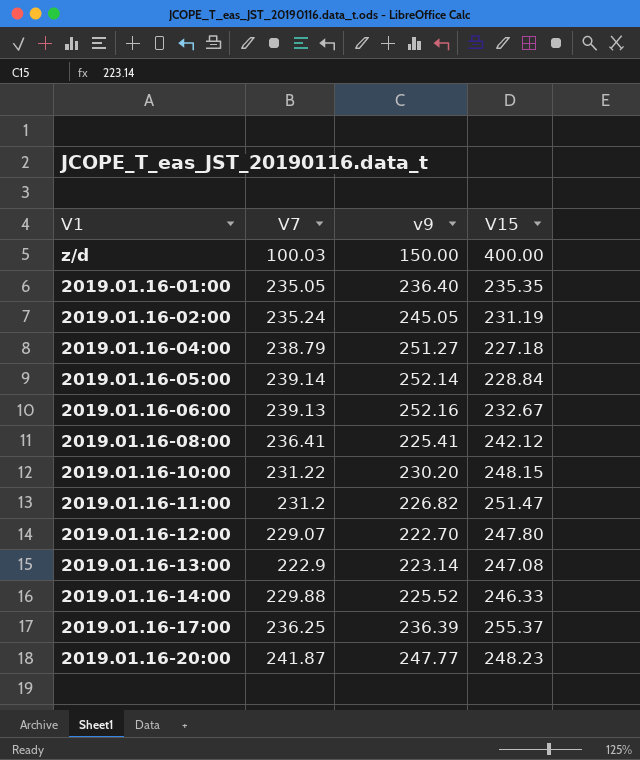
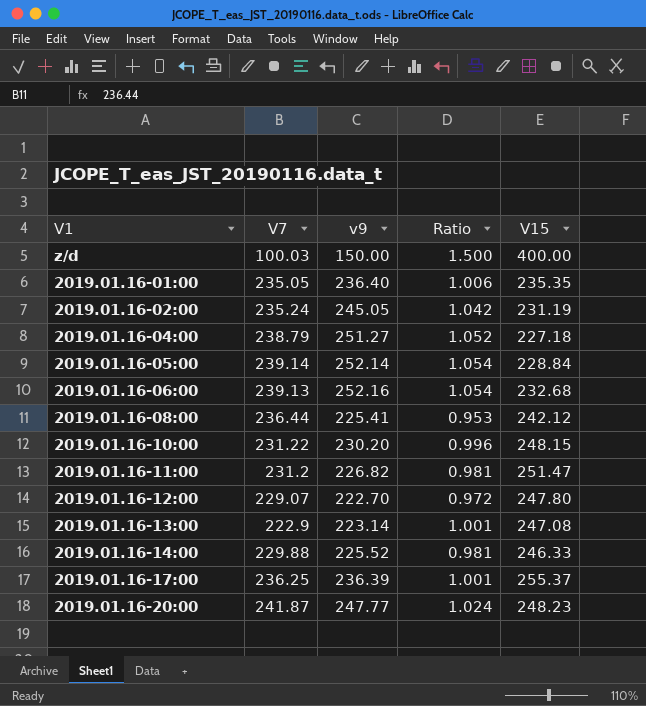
column Ratio | formula: none -> [v9] / [V7]
2019.01.16-06:00 | V15: 232.67 -> 232.68
2019.01.16-08:00 | V7: 236.41 -> 236.44

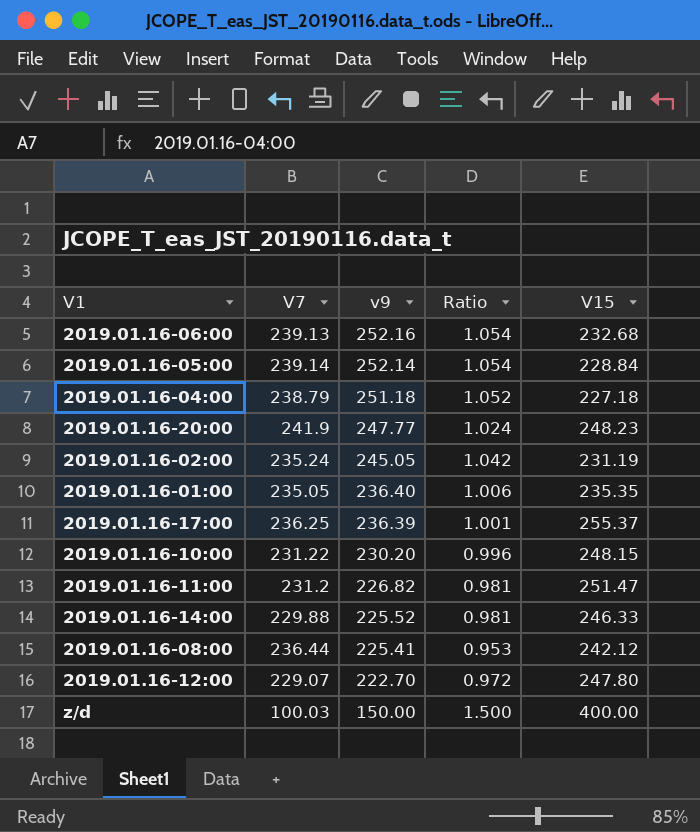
row order: none -> v9 descending
row 2019.01.16-13:00: 222.9 | 223.14 | 1.001 | 247.08 -> none
2019.01.16-04:00 | v9: 251.27 -> 251.18
2019.01.16-20:00 | V7: 241.87 -> 241.9

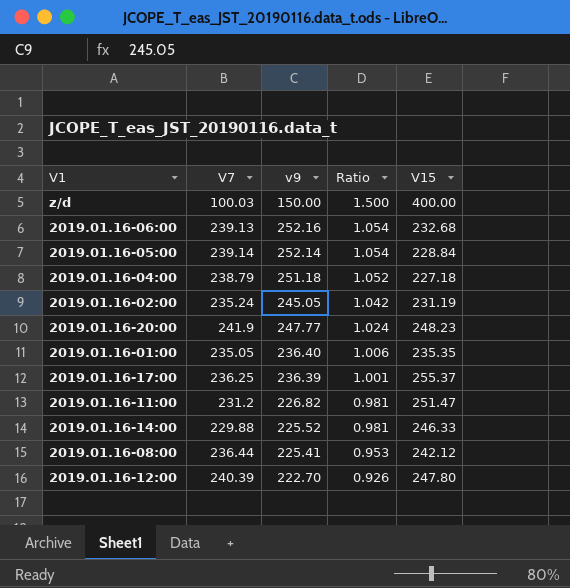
row order: v9 descending -> Ratio descending
row 2019.01.16-10:00: 231.22 | 230.20 | 0.996 | 248.15 -> none
2019.01.16-12:00 | V7: 229.07 -> 240.39
2019.01.16-12:00 | Ratio: 0.972 -> 0.926

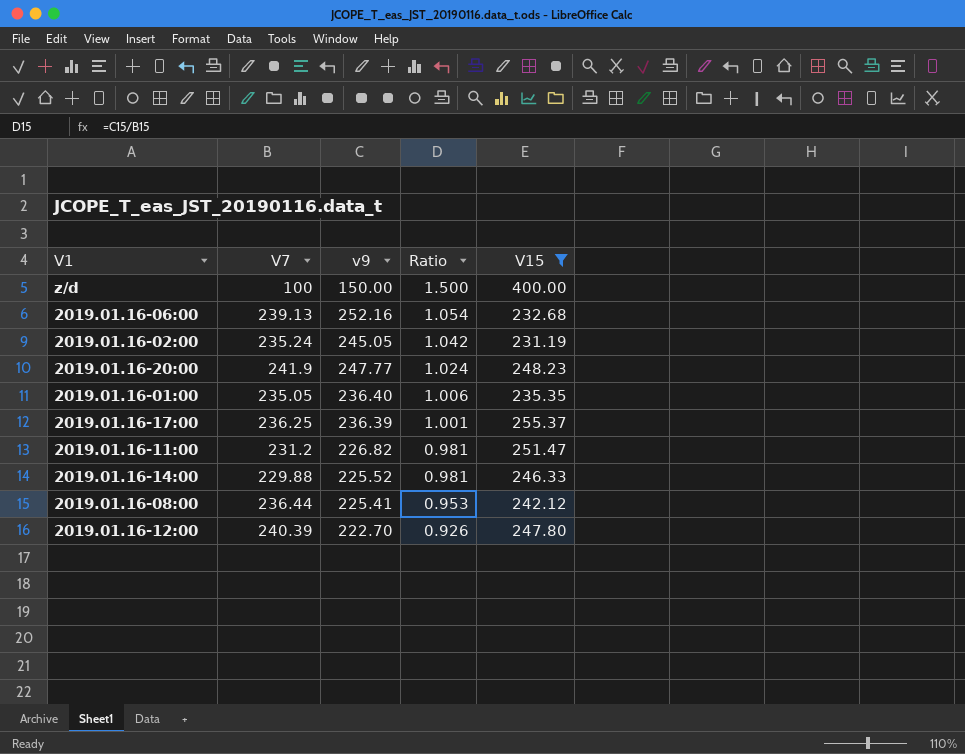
filter: none -> V15 >= 231.19
z/d | V7: 100.03 -> 100

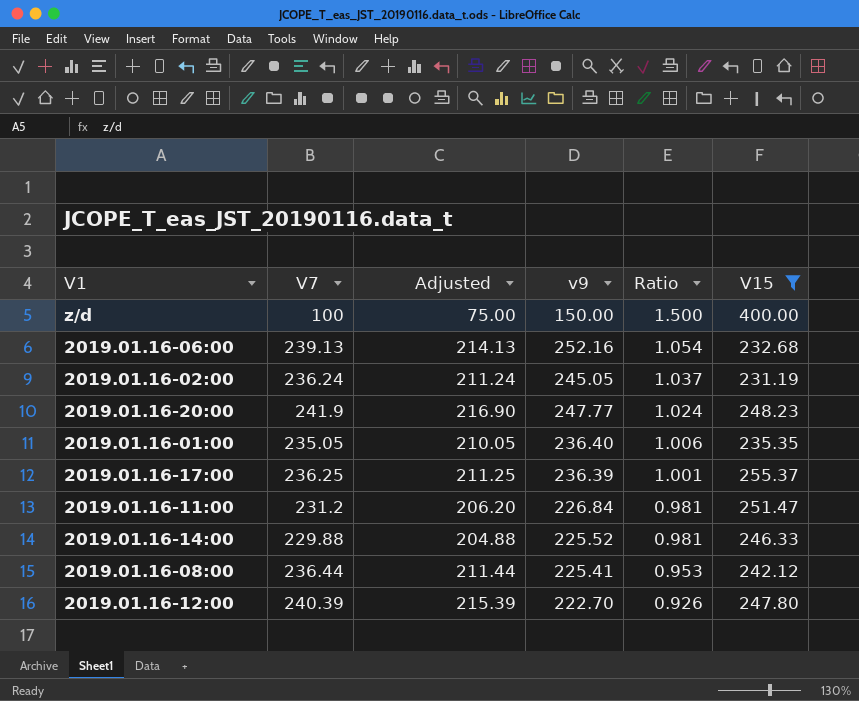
column Adjusted | formula: none -> [V7] - 25
2019.01.16-02:00 | V7: 235.24 -> 236.24
2019.01.16-02:00 | Ratio: 1.042 -> 1.037
2019.01.16-11:00 | v9: 226.82 -> 226.84

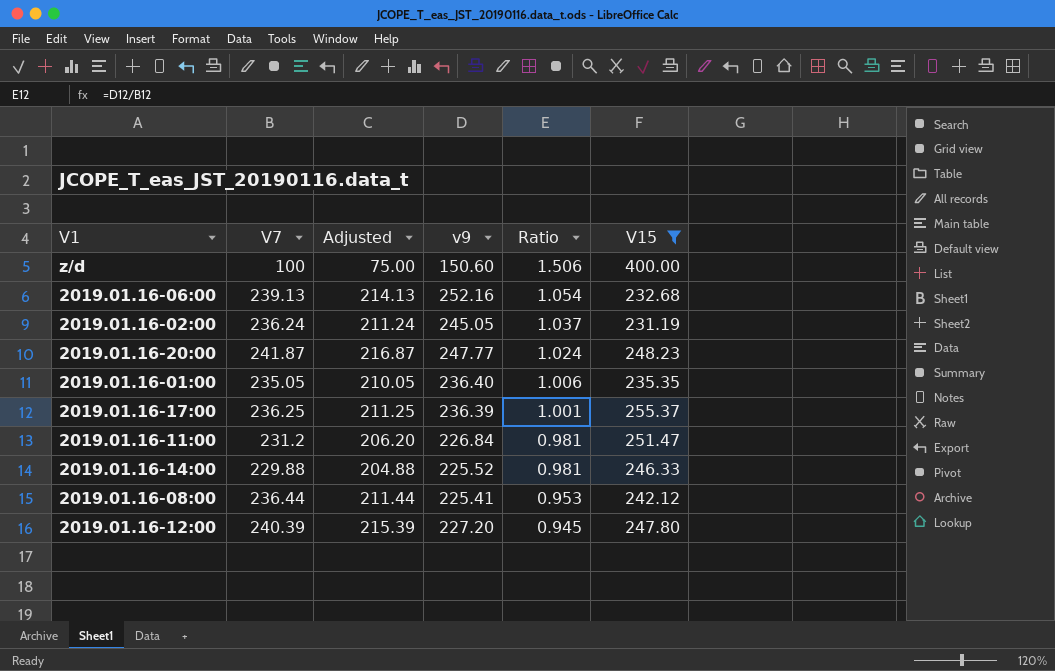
z/d | v9: 150.00 -> 150.60
z/d | Ratio: 1.500 -> 1.506
2019.01.16-20:00 | V7: 241.9 -> 241.87
2019.01.16-20:00 | Adjusted: 216.90 -> 216.87
2019.01.16-12:00 | v9: 222.70 -> 227.20
2019.01.16-12:00 | Ratio: 0.926 -> 0.945

